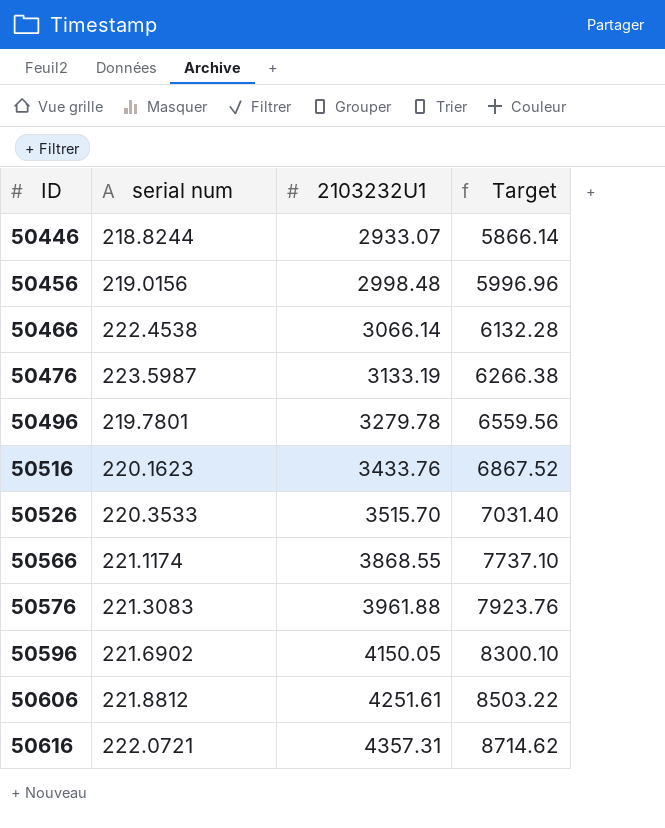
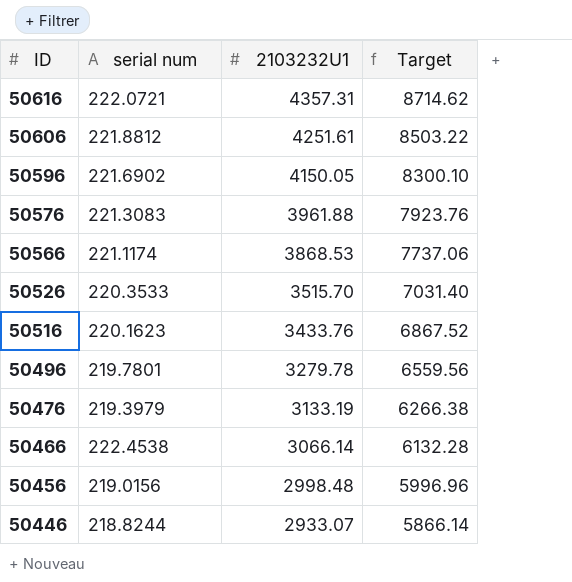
row order: ID ascending -> ID descending
50566 | 2103232U1: 3868.55 -> 3868.53
50566 | Target: 7737.10 -> 7737.06
50476 | serial num: 223.5987 -> 219.3979

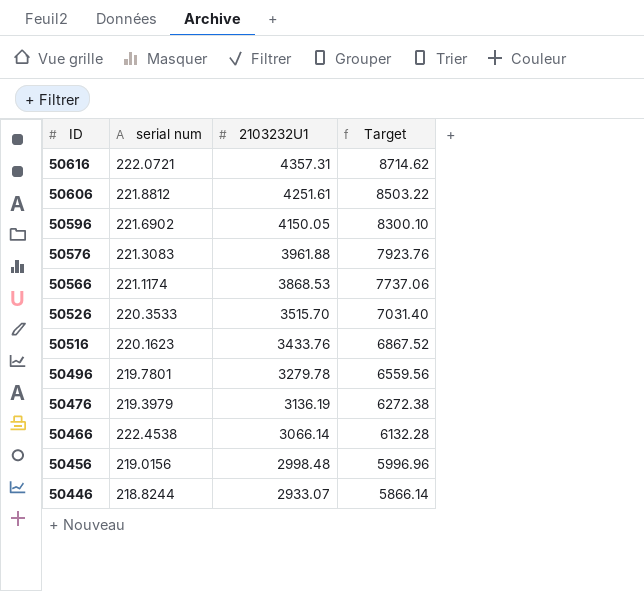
50476 | 2103232U1: 3133.19 -> 3136.19
50476 | Target: 6266.38 -> 6272.38

